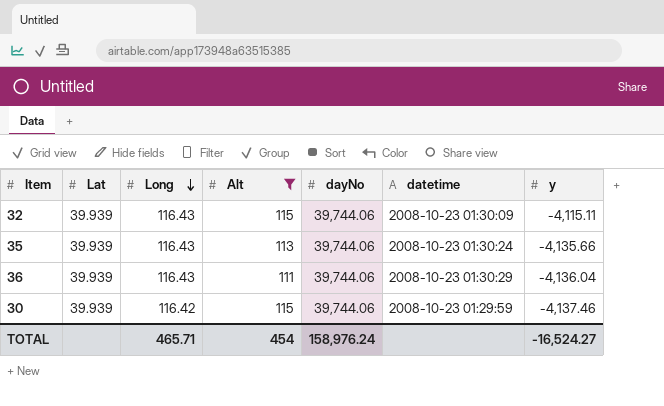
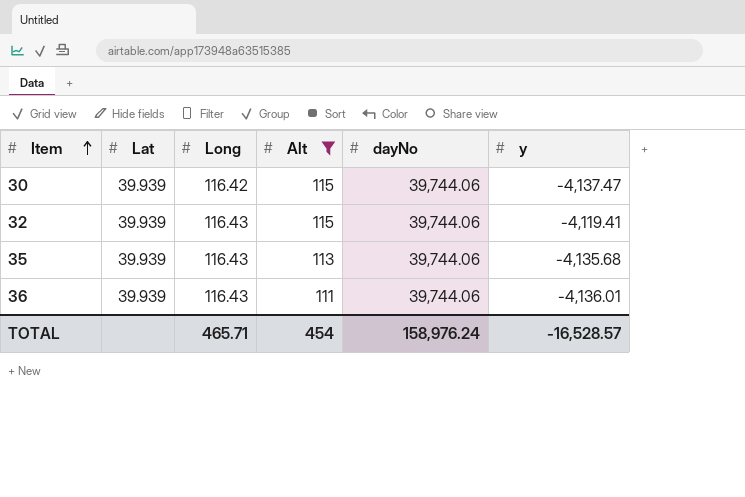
row order: Long descending -> Item ascending
column datetime | position: 6 -> none
30 | y: -4,137.46 -> -4,137.47
32 | y: -4,115.11 -> -4,119.41
35 | y: -4,135.66 -> -4,135.68
36 | y: -4,136.04 -> -4,136.01
TOTAL | y: -16,524.27 -> -16,528.57

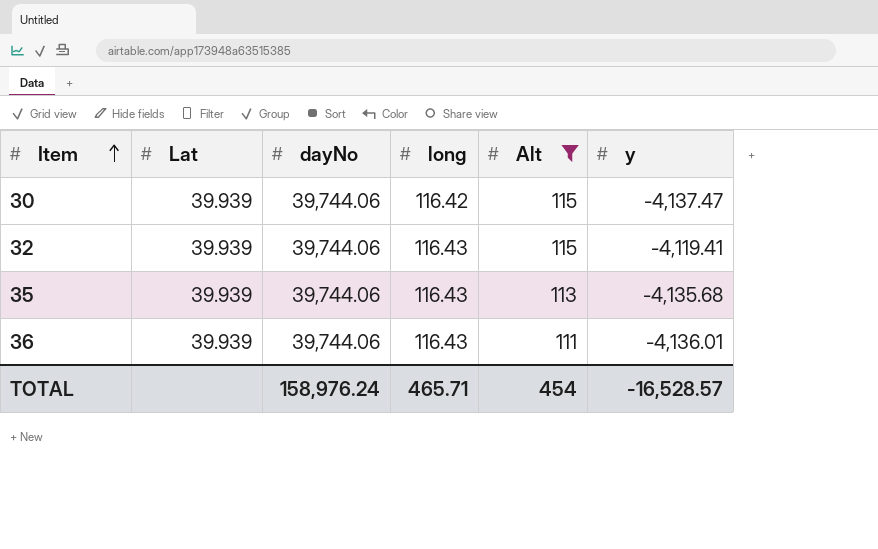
column dayNo | position: 5 -> 3
column name: Long -> long

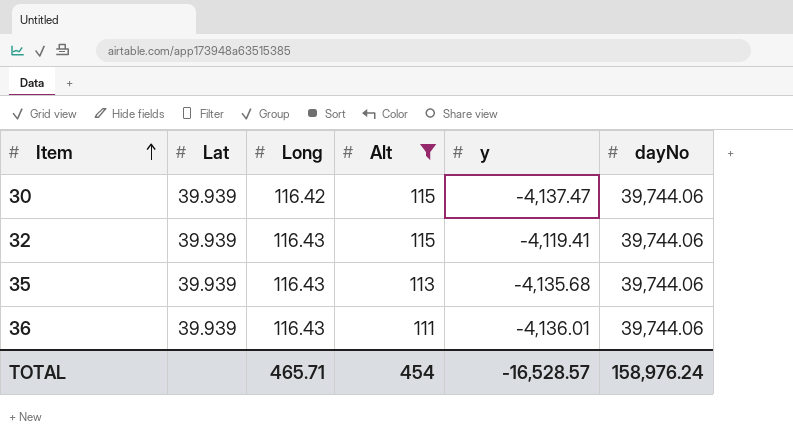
column name: long -> Long
column dayNo | position: 3 -> 6

